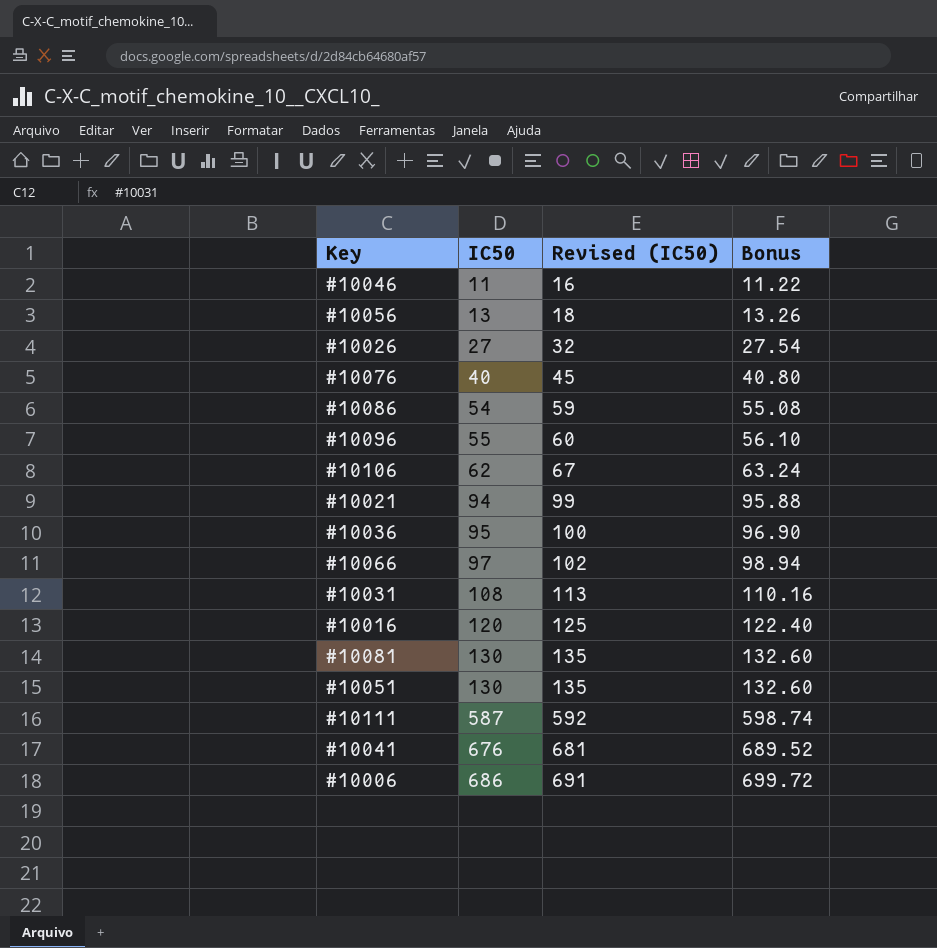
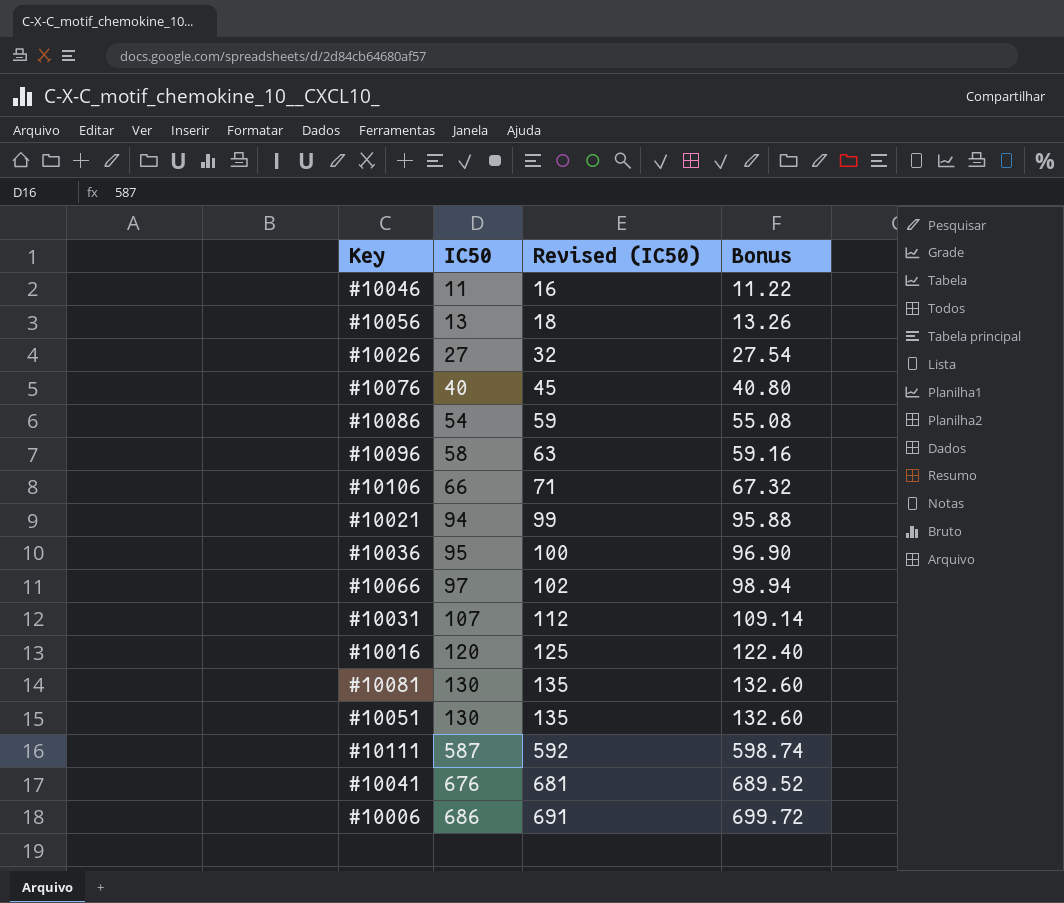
#10096 | IC50: 55 -> 58
#10096 | Revised (IC50): 60 -> 63
#10096 | Bonus: 56.10 -> 59.16
#10106 | IC50: 62 -> 66
#10106 | Revised (IC50): 67 -> 71
#10106 | Bonus: 63.24 -> 67.32
#10031 | IC50: 108 -> 107
#10031 | Revised (IC50): 113 -> 112
#10031 | Bonus: 110.16 -> 109.14

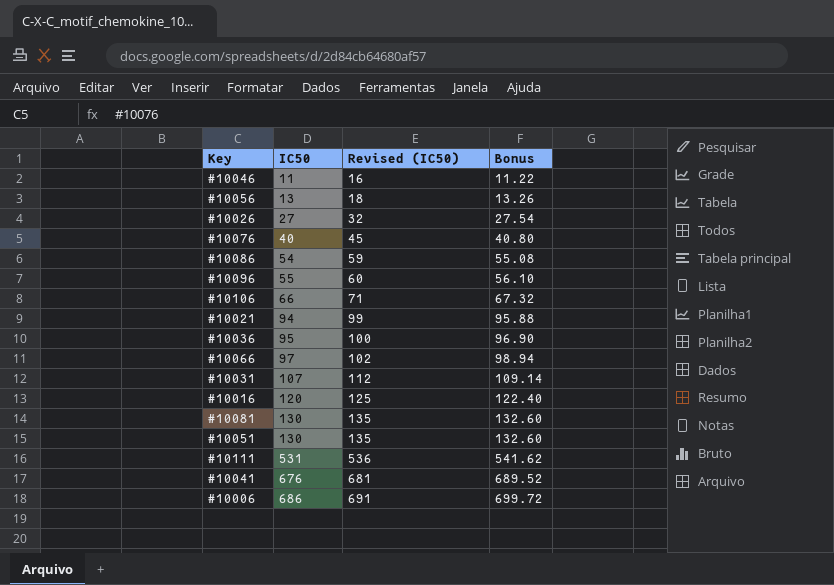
#10096 | IC50: 58 -> 55
#10096 | Revised (IC50): 63 -> 60
#10096 | Bonus: 59.16 -> 56.10
#10111 | IC50: 587 -> 531
#10111 | Revised (IC50): 592 -> 536
#10111 | Bonus: 598.74 -> 541.62

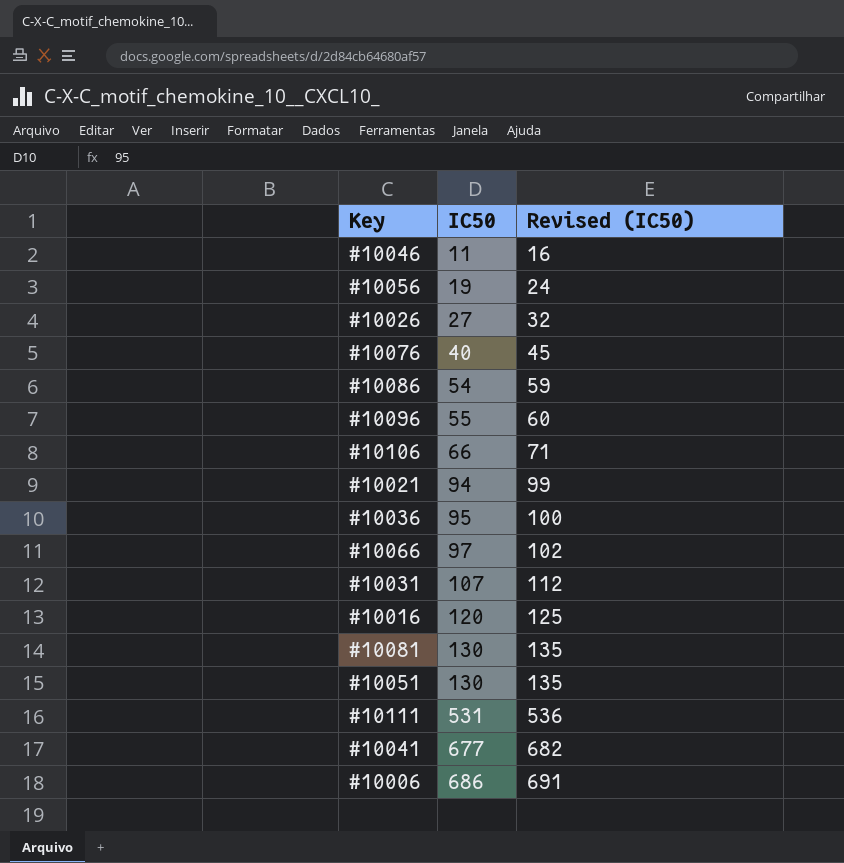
column Bonus | formula: [IC50] * 1.02 -> none
#10056 | IC50: 13 -> 19
#10056 | Revised (IC50): 18 -> 24
#10041 | IC50: 676 -> 677
#10041 | Revised (IC50): 681 -> 682

